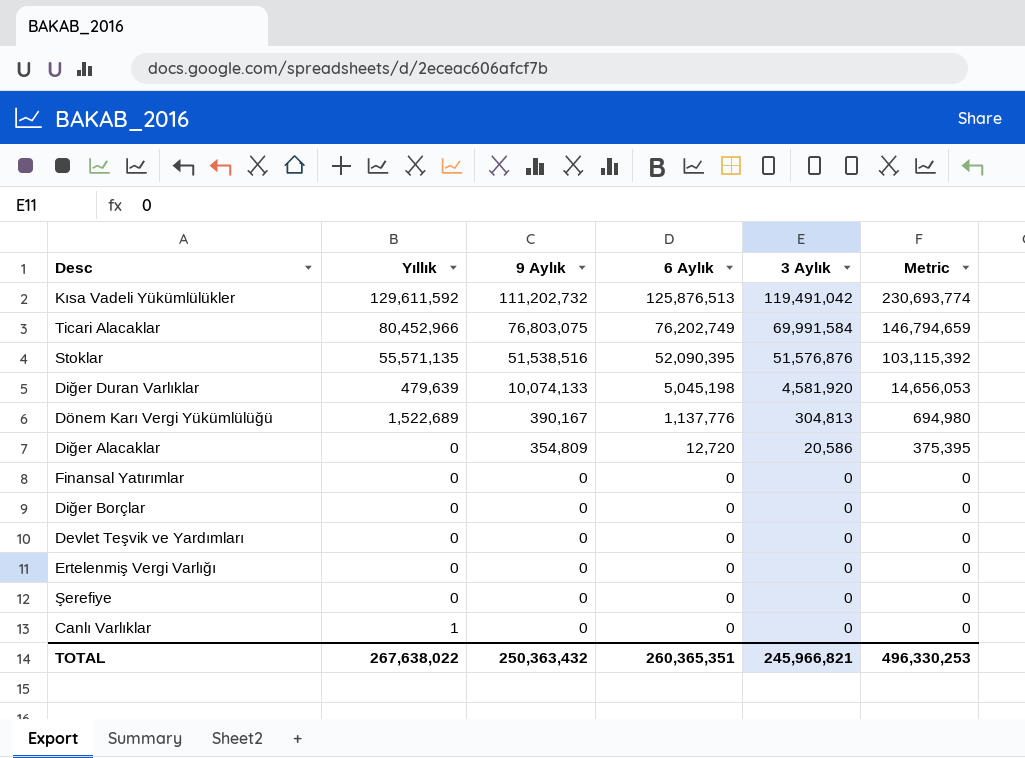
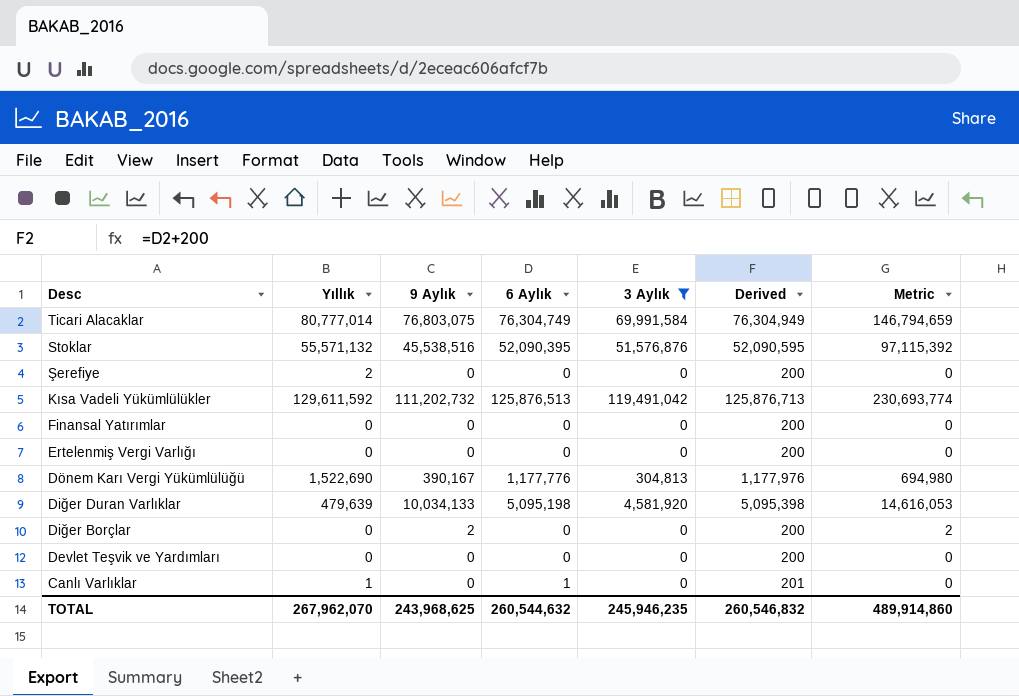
filter: none -> 3 Aylık != 20,586
row order: 9 Aylık descending -> Desc descending
column Derived | formula: none -> [6 Aylık] + 200
Ticari Alacaklar | Yıllık: 80,452,966 -> 80,777,014
Ticari Alacaklar | 6 Aylık: 76,202,749 -> 76,304,749
Stoklar | Yıllık: 55,571,135 -> 55,571,132
Stoklar | 9 Aylık: 51,538,516 -> 45,538,516
Stoklar | Metric: 103,115,392 -> 97,115,392
Şerefiye | Yıllık: 0 -> 2
Dönem Karı Vergi Yükümlülüğü | Yıllık: 1,522,689 -> 1,522,690
Dönem Karı Vergi Yükümlülüğü | 6 Aylık: 1,137,776 -> 1,177,776
Diğer Duran Varlıklar | 9 Aylık: 10,074,133 -> 10,034,133
Diğer Duran Varlıklar | 6 Aylık: 5,045,198 -> 5,095,198
Diğer Duran Varlıklar | Metric: 14,656,053 -> 14,616,053
Diğer Borçlar | 9 Aylık: 0 -> 2
Diğer Borçlar | Metric: 0 -> 2
Canlı Varlıklar | 6 Aylık: 0 -> 1
TOTAL | Yıllık: 267,638,022 -> 267,962,070
TOTAL | 9 Aylık: 250,363,432 -> 243,968,625
TOTAL | 6 Aylık: 260,365,351 -> 260,544,632
TOTAL | 3 Aylık: 245,966,821 -> 245,946,235
TOTAL | Metric: 496,330,253 -> 489,914,860

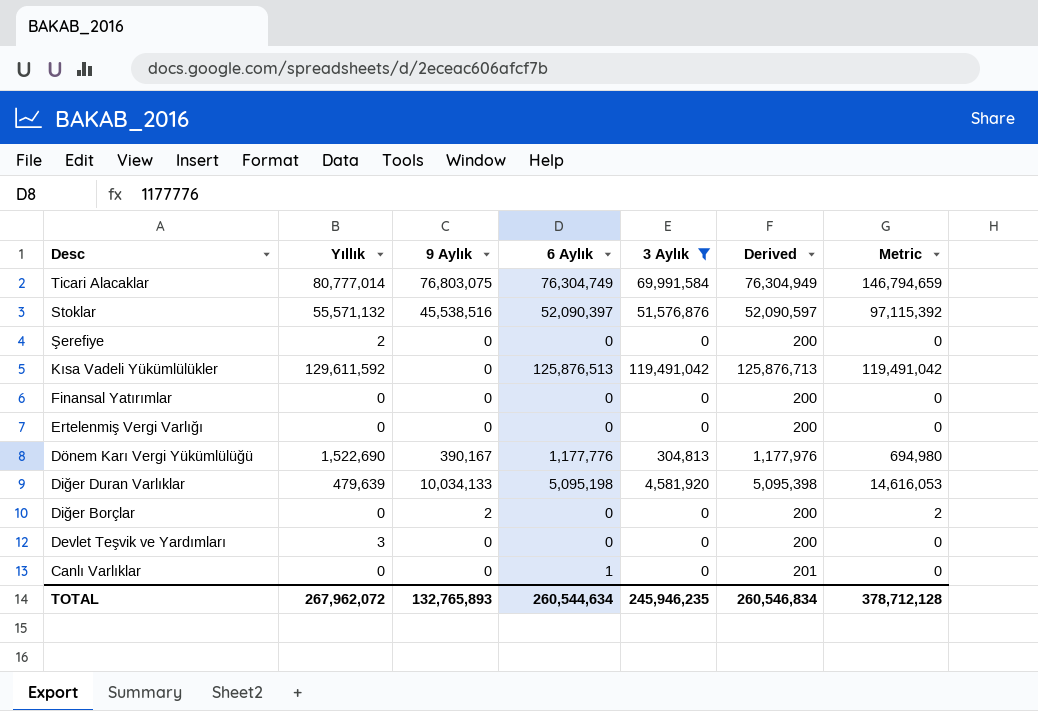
Stoklar | 6 Aylık: 52,090,395 -> 52,090,397
Stoklar | Derived: 52,090,595 -> 52,090,597
Kısa Vadeli Yükümlülükler | 9 Aylık: 111,202,732 -> 0
Kısa Vadeli Yükümlülükler | Metric: 230,693,774 -> 119,491,042
Devlet Teşvik ve Yardımları | Yıllık: 0 -> 3
Canlı Varlıklar | Yıllık: 1 -> 0
TOTAL | Yıllık: 267,962,070 -> 267,962,072
TOTAL | 9 Aylık: 243,968,625 -> 132,765,893
TOTAL | 6 Aylık: 260,544,632 -> 260,544,634
TOTAL | Derived: 260,546,832 -> 260,546,834
TOTAL | Metric: 489,914,860 -> 378,712,128

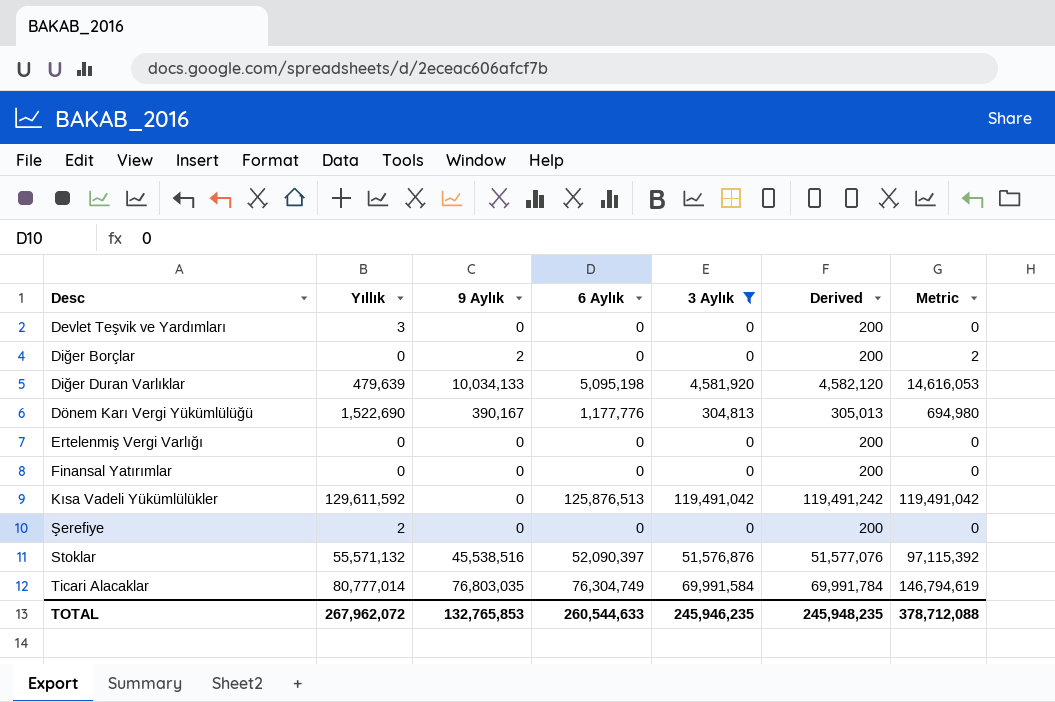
row order: Desc descending -> Desc ascending
column Derived | formula: [6 Aylık] + 200 -> [3 Aylık] + 200
row Canlı Varlıklar: 0 | 0 | 1 | 0 | 201 | 0 -> none
Ticari Alacaklar | 9 Aylık: 76,803,075 -> 76,803,035
Ticari Alacaklar | Metric: 146,794,659 -> 146,794,619
TOTAL | 9 Aylık: 132,765,893 -> 132,765,853
TOTAL | 6 Aylık: 260,544,634 -> 260,544,633
TOTAL | Derived: 260,546,834 -> 245,948,235
TOTAL | Metric: 378,712,128 -> 378,712,088

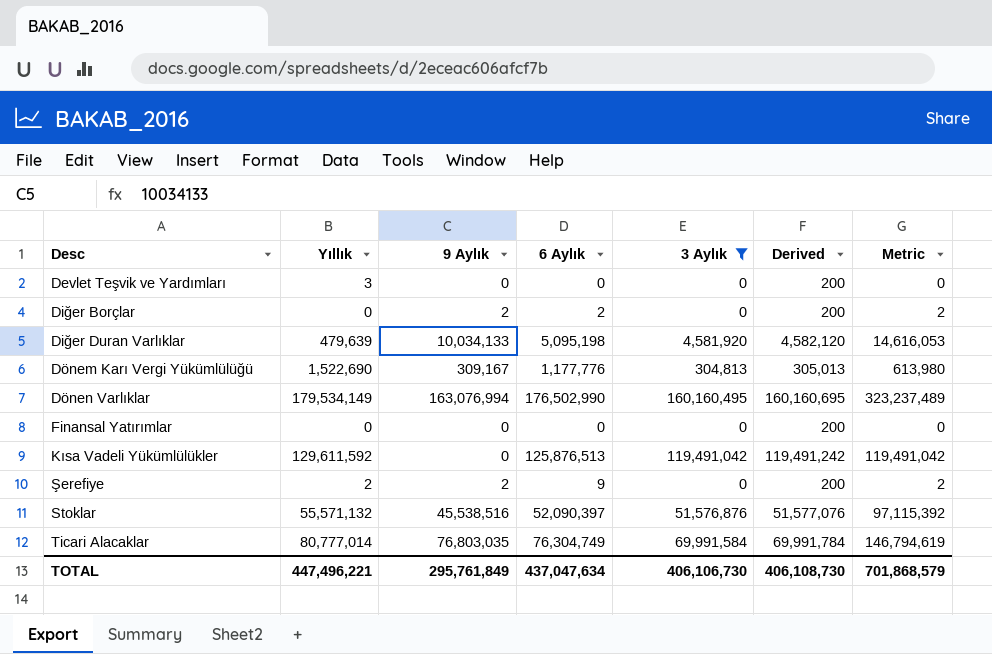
row Ertelenmiş Vergi Varlığı: 0 | 0 | 0 | 0 | 200 | 0 -> none
Diğer Borçlar | 6 Aylık: 0 -> 2
Dönem Karı Vergi Yükümlülüğü | 9 Aylık: 390,167 -> 309,167
Dönem Karı Vergi Yükümlülüğü | Metric: 694,980 -> 613,980
row Dönen Varlıklar: none -> 179,534,149 | 163,076,994 | 176,502,990 | 160,160,495 | 160,160,695 | 323,237,489
Şerefiye | 9 Aylık: 0 -> 2
Şerefiye | 6 Aylık: 0 -> 9
Şerefiye | Metric: 0 -> 2
TOTAL | Yıllık: 267,962,072 -> 447,496,221
TOTAL | 9 Aylık: 132,765,853 -> 295,761,849
TOTAL | 6 Aylık: 260,544,633 -> 437,047,634
TOTAL | 3 Aylık: 245,946,235 -> 406,106,730
TOTAL | Derived: 245,948,235 -> 406,108,730
TOTAL | Metric: 378,712,088 -> 701,868,579

